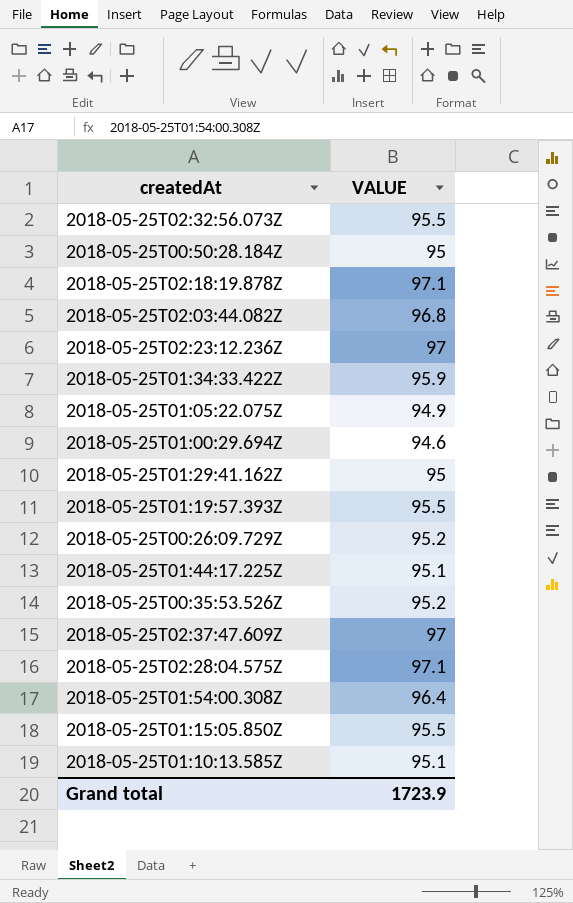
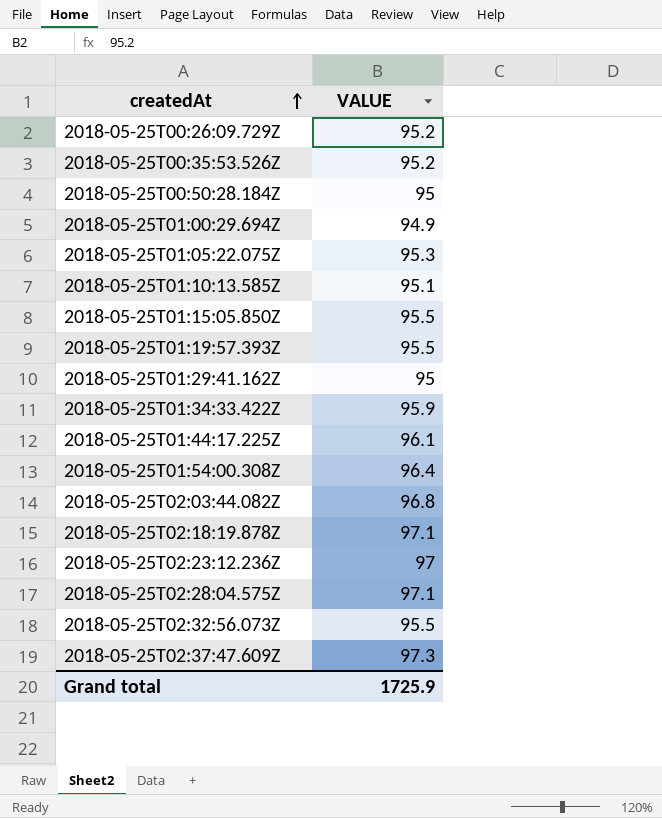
row order: none -> createdAt ascending
2018-05-25T01:00:29.694Z | VALUE: 94.6 -> 94.9
2018-05-25T01:05:22.075Z | VALUE: 94.9 -> 95.3
2018-05-25T01:44:17.225Z | VALUE: 95.1 -> 96.1
2018-05-25T02:37:47.609Z | VALUE: 97 -> 97.3
Grand total | VALUE: 1723.9 -> 1725.9

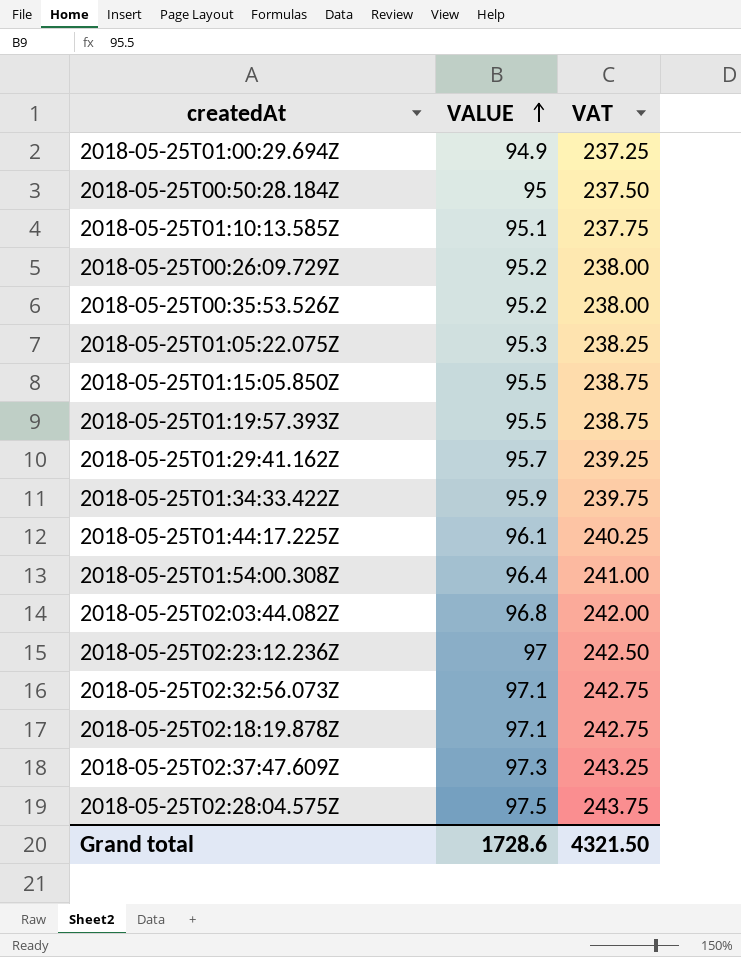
row order: createdAt ascending -> VALUE ascending
column VAT | formula: none -> [VALUE] * 2.5
2018-05-25T01:29:41.162Z | VALUE: 95 -> 95.7
2018-05-25T02:32:56.073Z | VALUE: 95.5 -> 97.1
2018-05-25T02:28:04.575Z | VALUE: 97.1 -> 97.5
Grand total | VALUE: 1725.9 -> 1728.6

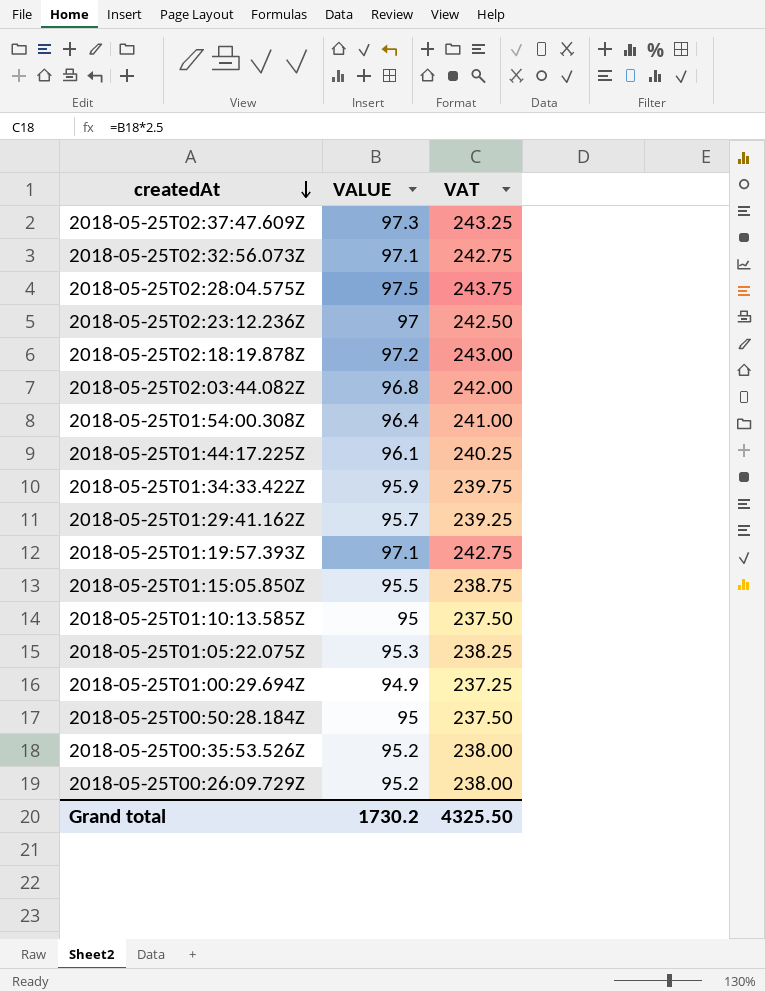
row order: VALUE ascending -> createdAt descending
2018-05-25T02:18:19.878Z | VALUE: 97.1 -> 97.2
2018-05-25T02:18:19.878Z | VAT: 242.75 -> 243.00
2018-05-25T01:19:57.393Z | VALUE: 95.5 -> 97.1
2018-05-25T01:19:57.393Z | VAT: 238.75 -> 242.75
2018-05-25T01:10:13.585Z | VALUE: 95.1 -> 95
2018-05-25T01:10:13.585Z | VAT: 237.75 -> 237.50
Grand total | VALUE: 1728.6 -> 1730.2
Grand total | VAT: 4321.50 -> 4325.50

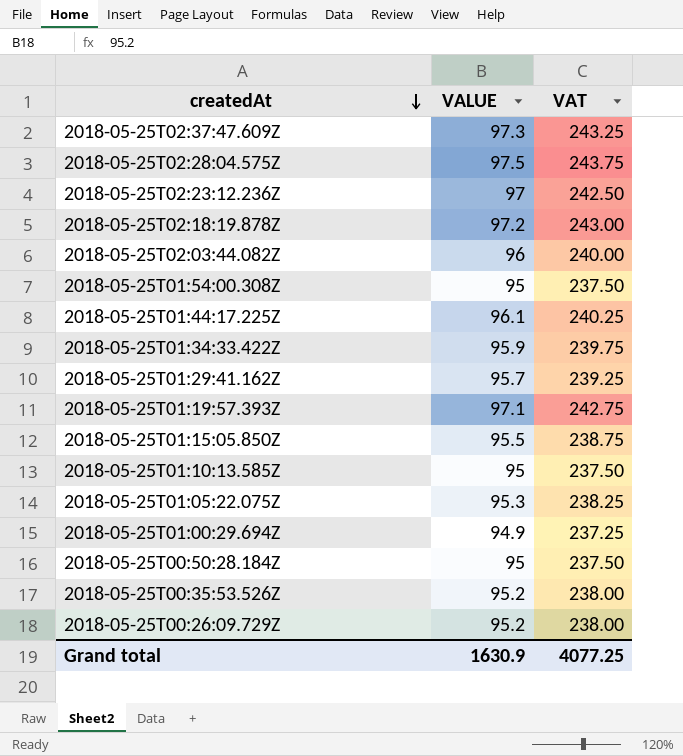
row 2018-05-25T02:32:56.073Z: 97.1 | 242.75 -> none
2018-05-25T02:03:44.082Z | VALUE: 96.8 -> 96
2018-05-25T02:03:44.082Z | VAT: 242.00 -> 240.00
2018-05-25T01:54:00.308Z | VALUE: 96.4 -> 95
2018-05-25T01:54:00.308Z | VAT: 241.00 -> 237.50
Grand total | VALUE: 1730.2 -> 1630.9
Grand total | VAT: 4325.50 -> 4077.25

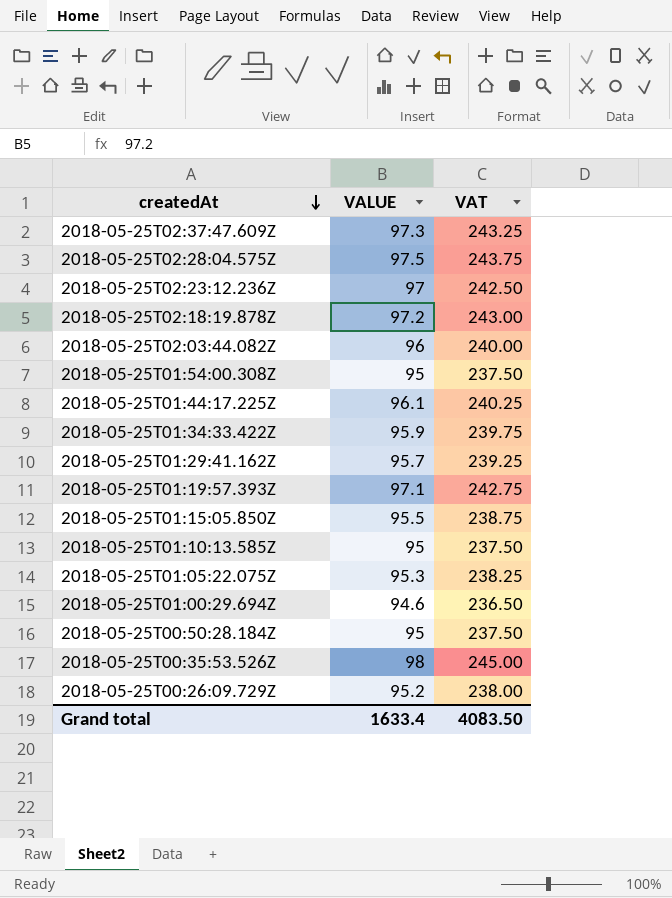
2018-05-25T01:00:29.694Z | VALUE: 94.9 -> 94.6
2018-05-25T01:00:29.694Z | VAT: 237.25 -> 236.50
2018-05-25T00:35:53.526Z | VALUE: 95.2 -> 98
2018-05-25T00:35:53.526Z | VAT: 238.00 -> 245.00
Grand total | VALUE: 1630.9 -> 1633.4
Grand total | VAT: 4077.25 -> 4083.50

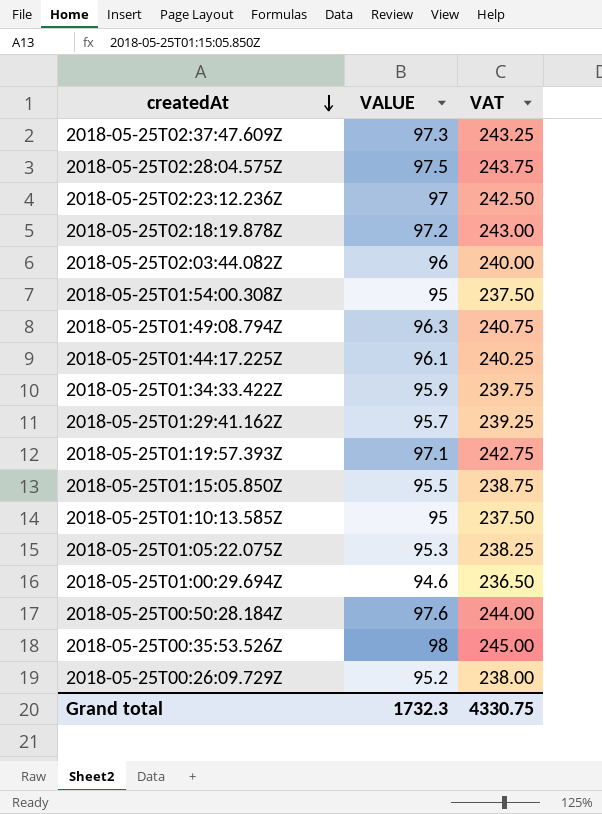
row 2018-05-25T01:49:08.794Z: none -> 96.3 | 240.75
2018-05-25T00:50:28.184Z | VALUE: 95 -> 97.6
2018-05-25T00:50:28.184Z | VAT: 237.50 -> 244.00
Grand total | VALUE: 1633.4 -> 1732.3
Grand total | VAT: 4083.50 -> 4330.75

